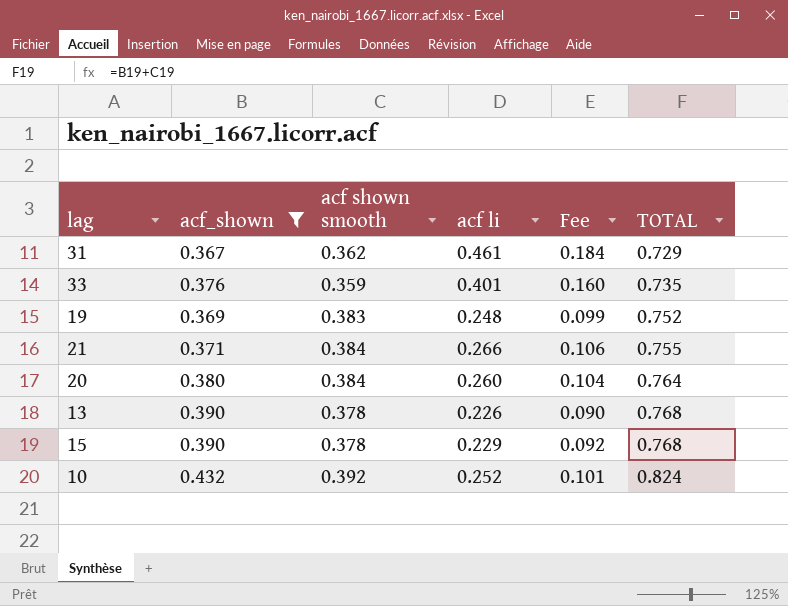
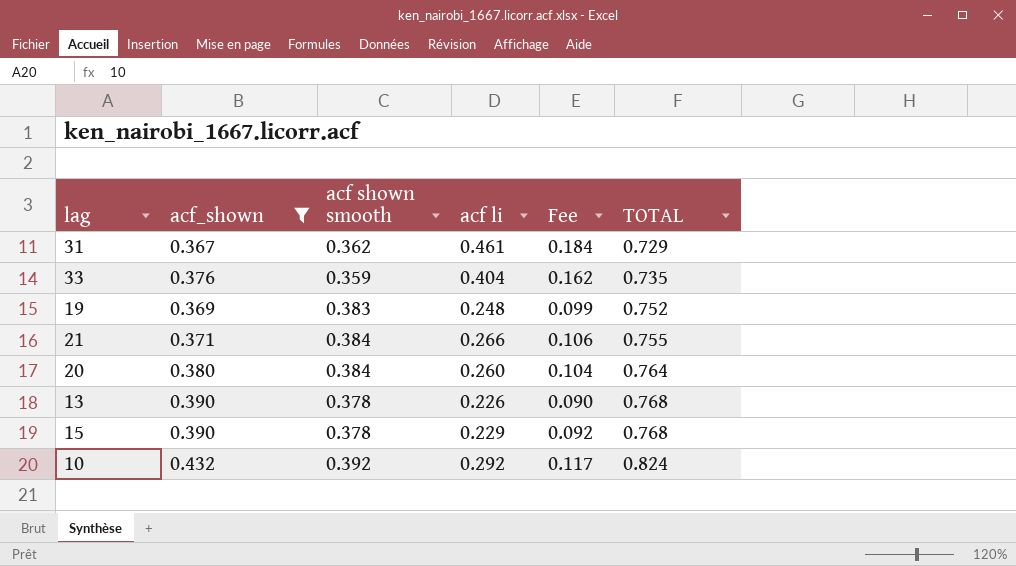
33 | acf li: 0.401 -> 0.404
33 | Fee: 0.160 -> 0.162
10 | acf li: 0.252 -> 0.292
10 | Fee: 0.101 -> 0.117

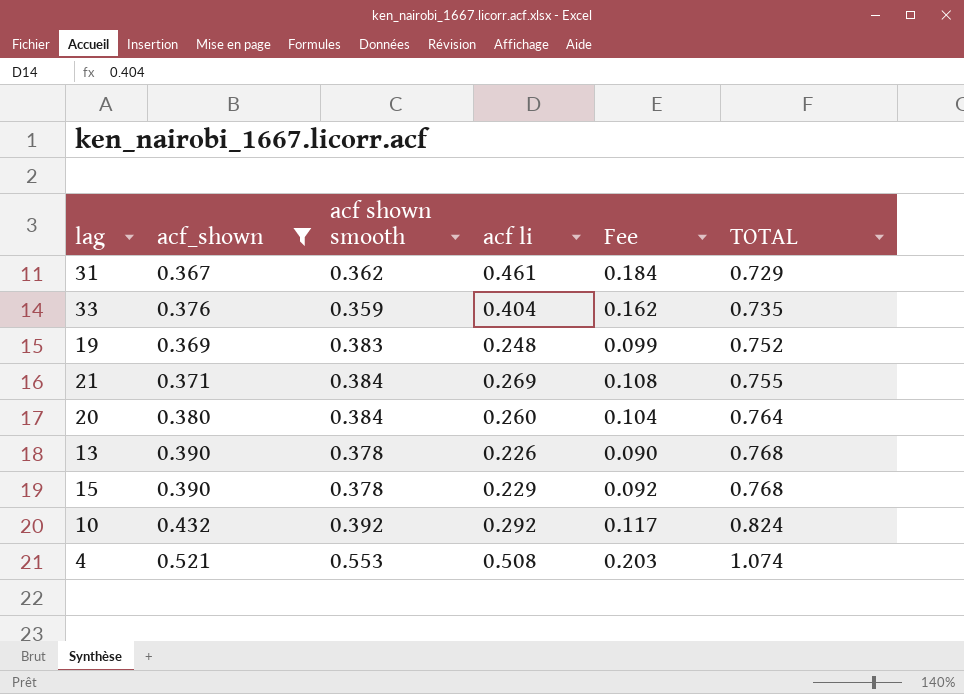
21 | acf li: 0.266 -> 0.269
21 | Fee: 0.106 -> 0.108
row 4: none -> 0.521 | 0.553 | 0.508 | 0.203 | 1.074

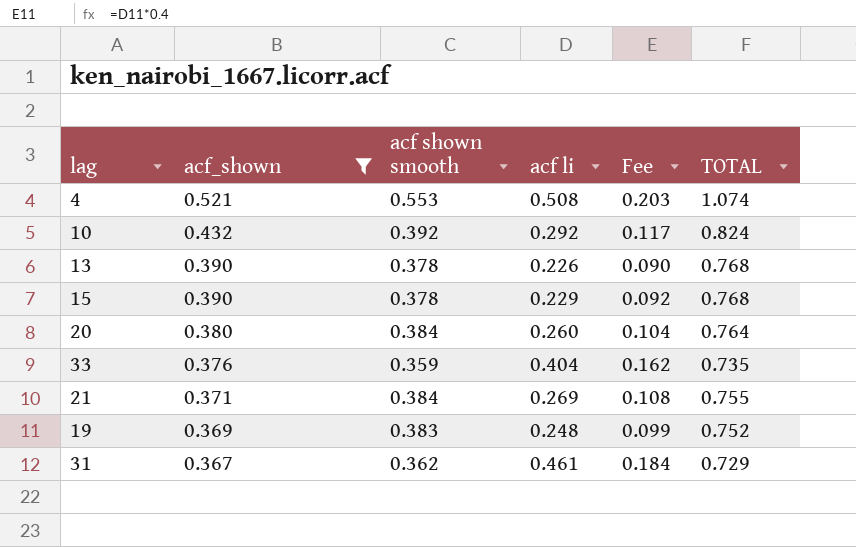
row order: TOTAL ascending -> acf_shown descending

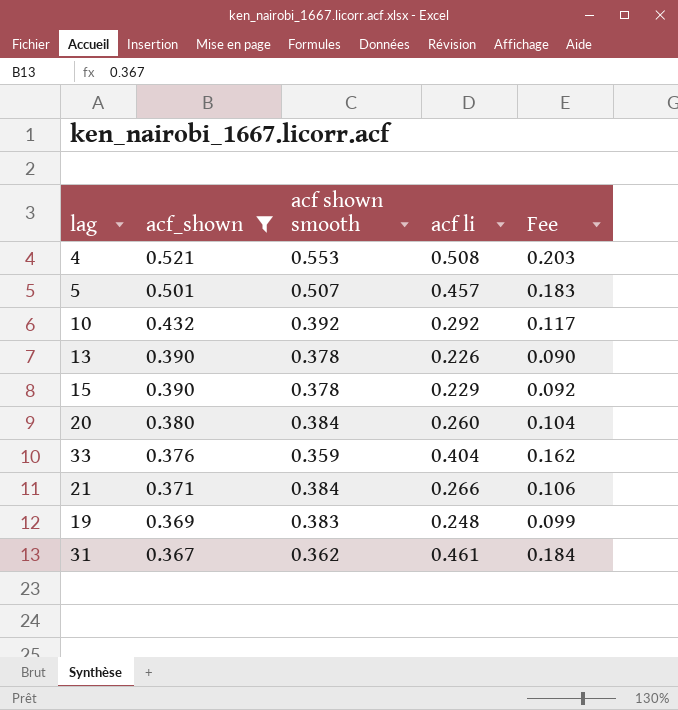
column TOTAL | formula: [acf_shown] + [acf shown smooth] -> none
row 5: none -> 0.501 | 0.507 | 0.457 | 0.183
21 | acf li: 0.269 -> 0.266
21 | Fee: 0.108 -> 0.106

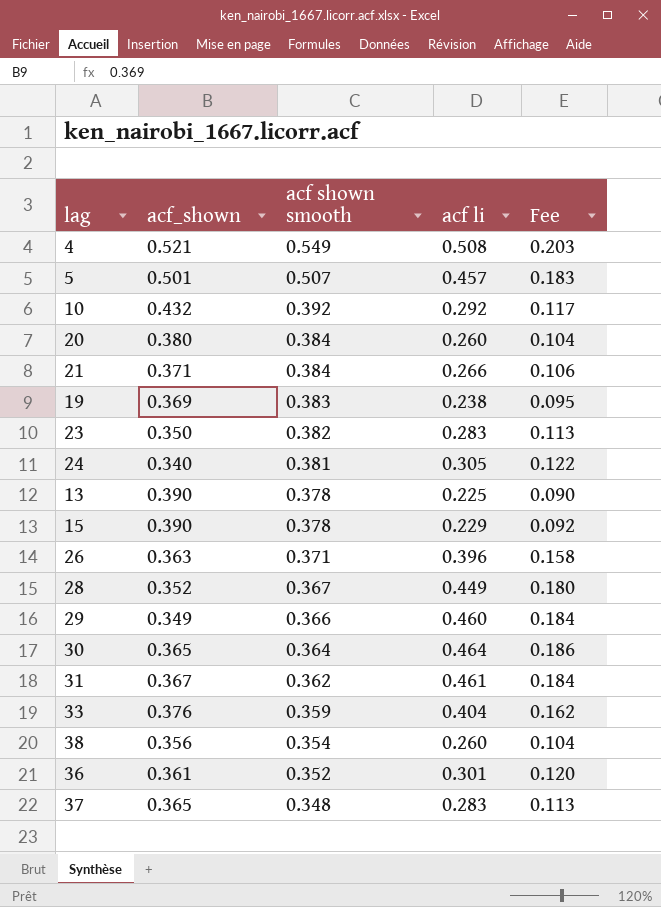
filter: acf_shown >= 0.367 -> none
row order: acf_shown descending -> acf shown smooth descending
4 | acf shown smooth: 0.553 -> 0.549
19 | acf li: 0.248 -> 0.238
19 | Fee: 0.099 -> 0.095
13 | acf li: 0.226 -> 0.225

